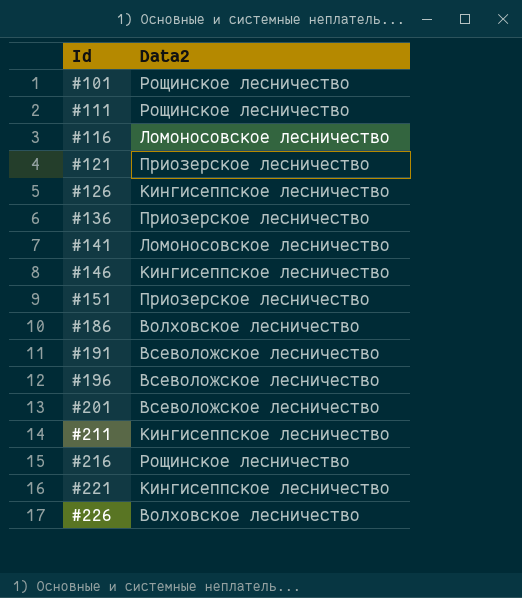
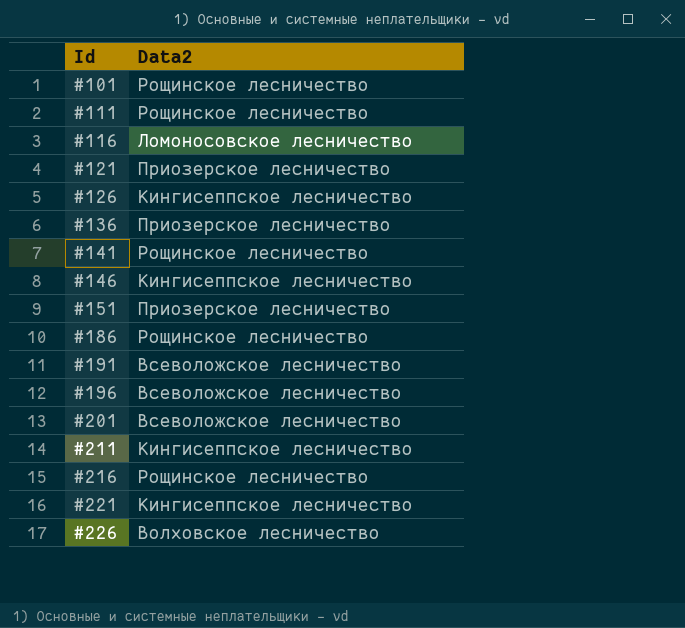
#141 | Data2: Ломоносовское лесничество -> Рощинское лесничество
#186 | Data2: Волховское лесничество -> Рощинское лесничество

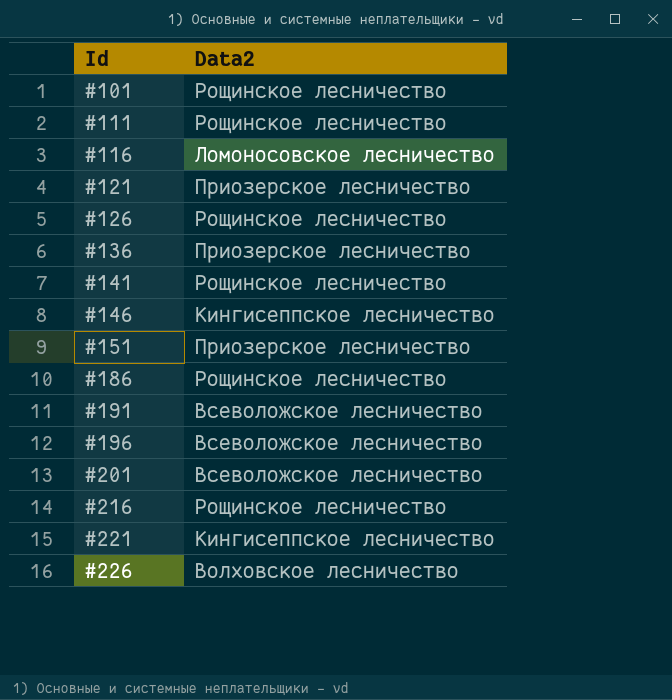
row #211: Кингисеппское лесничество -> none
#126 | Data2: Кингисеппское лесничество -> Рощинское лесничество

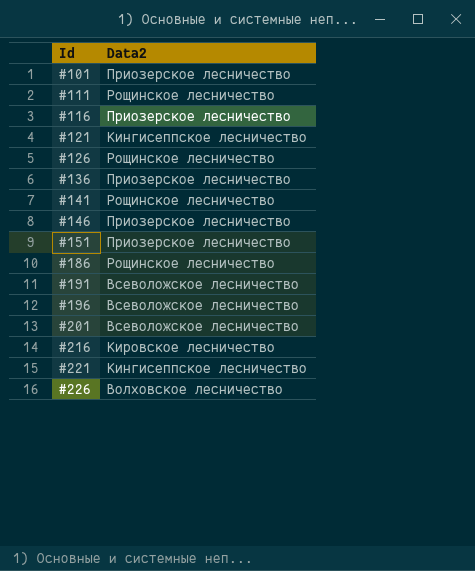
#101 | Data2: Рощинское лесничество -> Приозерское лесничество
#116 | Data2: Ломоносовское лесничество -> Приозерское лесничество
#121 | Data2: Приозерское лесничество -> Кингисеппское лесничество
#146 | Data2: Кингисеппское лесничество -> Приозерское лесничество
#216 | Data2: Рощинское лесничество -> Кировское лесничество

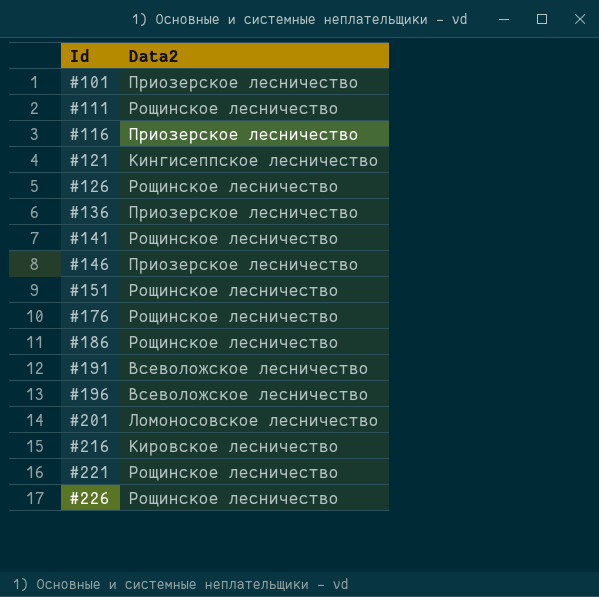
#151 | Data2: Приозерское лесничество -> Рощинское лесничество
row #176: none -> Рощинское лесничество
#201 | Data2: Всеволожское лесничество -> Ломоносовское лесничество
#221 | Data2: Кингисеппское лесничество -> Рощинское лесничество
#226 | Data2: Волховское лесничество -> Рощинское лесничество

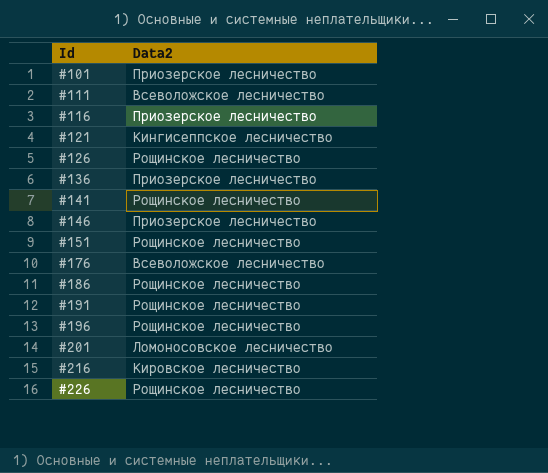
row #221: Рощинское лесничество -> none
#111 | Data2: Рощинское лесничество -> Всеволожское лесничество
#176 | Data2: Рощинское лесничество -> Всеволожское лесничество
#191 | Data2: Всеволожское лесничество -> Рощинское лесничество
#196 | Data2: Всеволожское лесничество -> Рощинское лесничество

